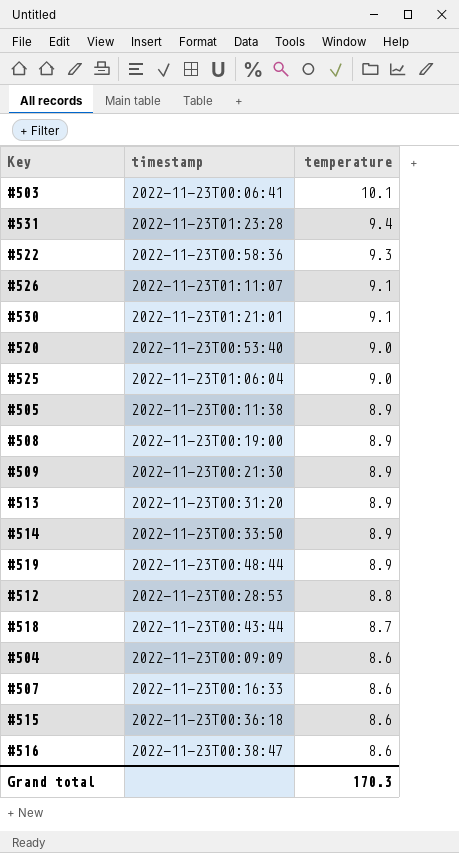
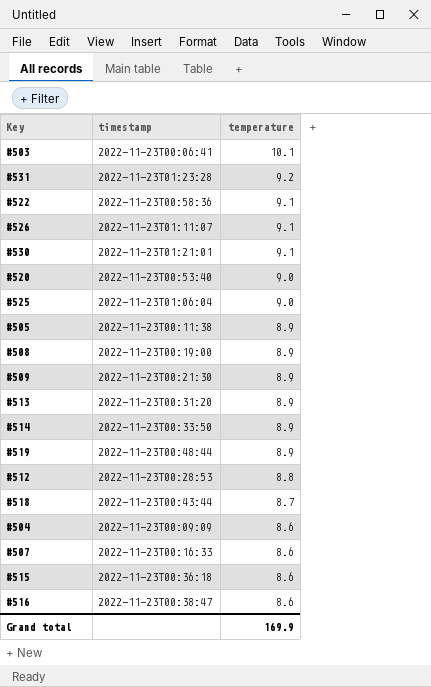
#531 | temperature: 9.4 -> 9.2
#522 | temperature: 9.3 -> 9.1
Grand total | temperature: 170.3 -> 169.9

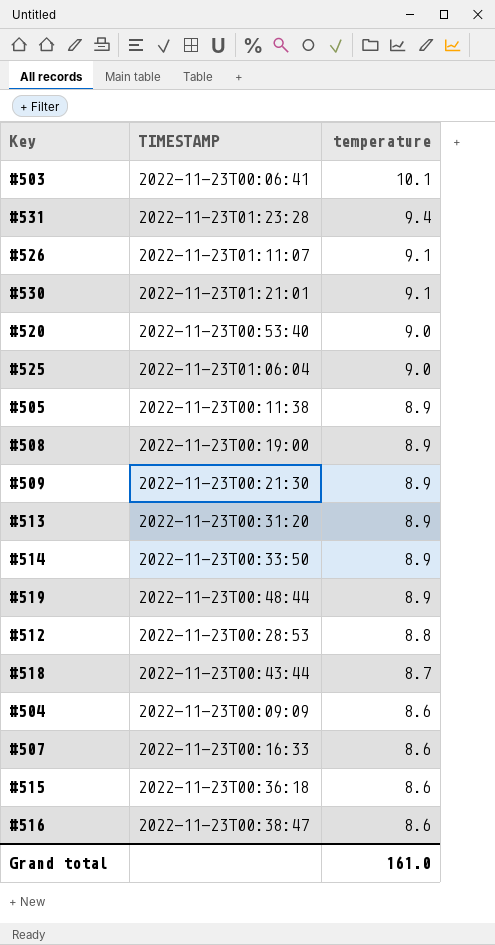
column name: timestamp -> TIMESTAMP
row #522: 2022-11-23T00:58:36 | 9.1 -> none
#531 | temperature: 9.2 -> 9.4
Grand total | temperature: 169.9 -> 161.0

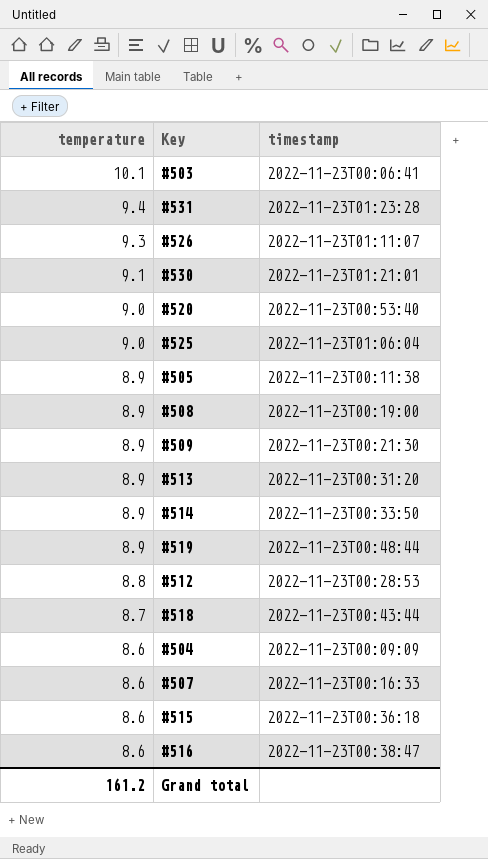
column temperature | position: 3 -> 1
column name: TIMESTAMP -> timestamp
#526 | temperature: 9.1 -> 9.3
Grand total | temperature: 161.0 -> 161.2

